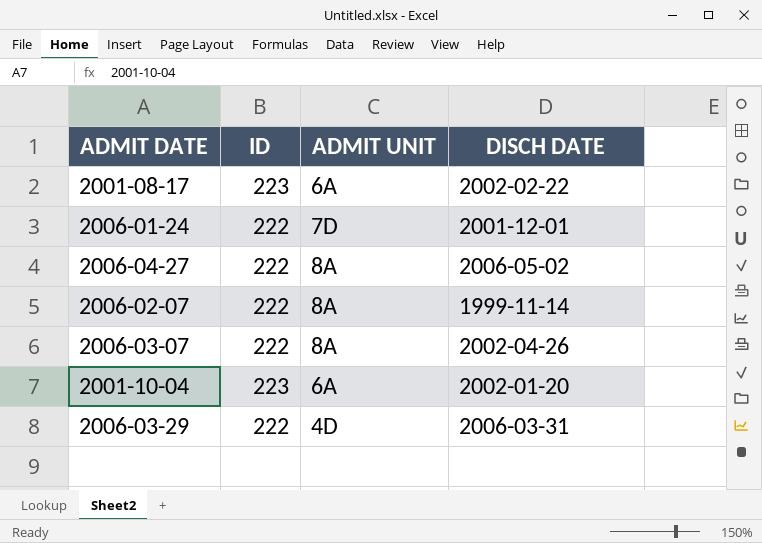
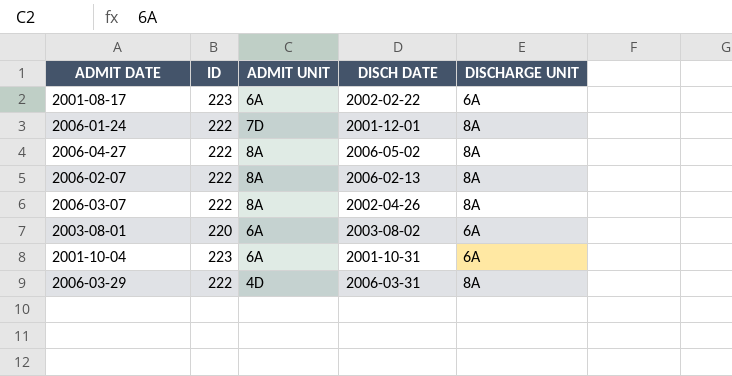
column DISCHARGE UNIT | position: none -> 5
2006-02-07 | DISCH DATE: 1999-11-14 -> 2006-02-13
row 2003-08-01: none -> 220 | 6A | 2003-08-02 | 6A
2001-10-04 | DISCH DATE: 2002-01-20 -> 2001-10-31

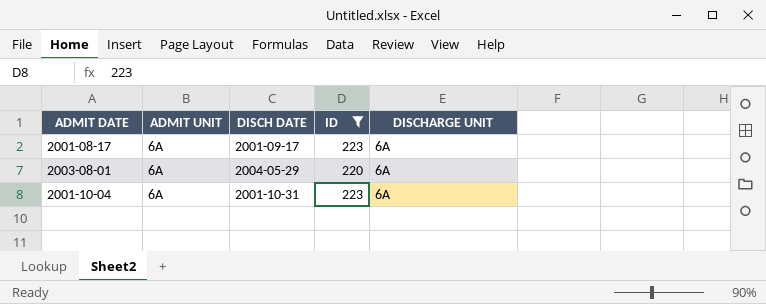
filter: none -> ID != 222
column ID | position: 2 -> 4
2001-08-17 | DISCH DATE: 2002-02-22 -> 2001-09-17
2003-08-01 | DISCH DATE: 2003-08-02 -> 2004-05-29

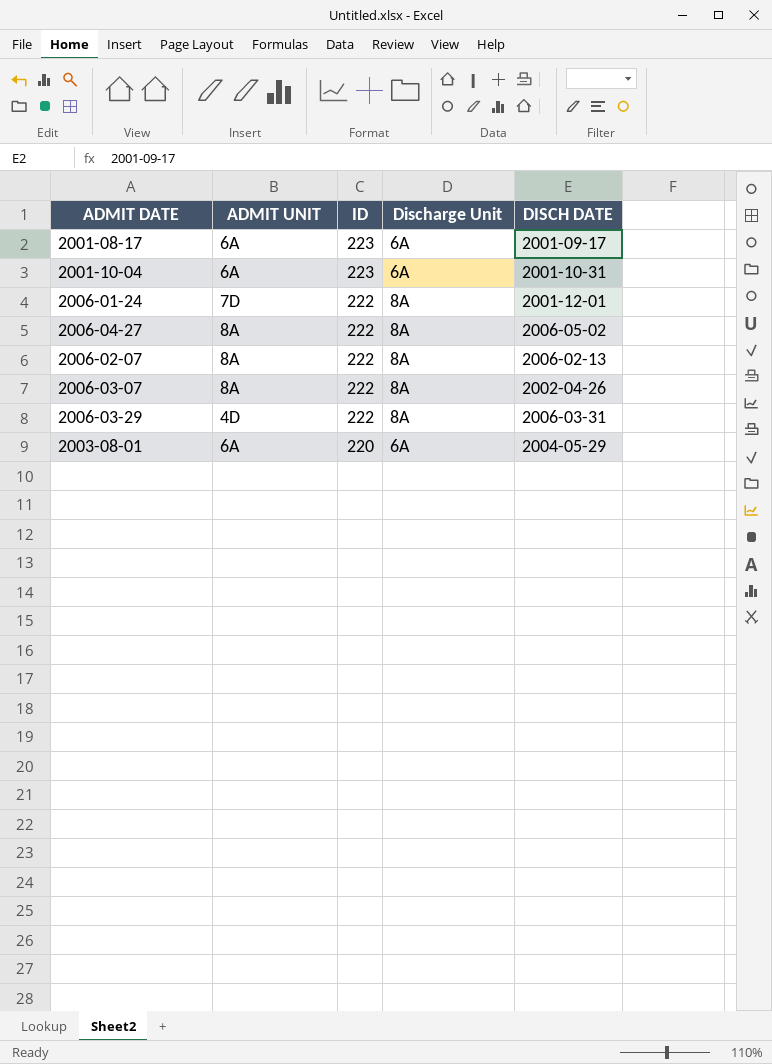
filter: ID != 222 -> none
row order: none -> ID descending
column name: DISCHARGE UNIT -> Discharge Unit
column DISCH DATE | position: 3 -> 5

